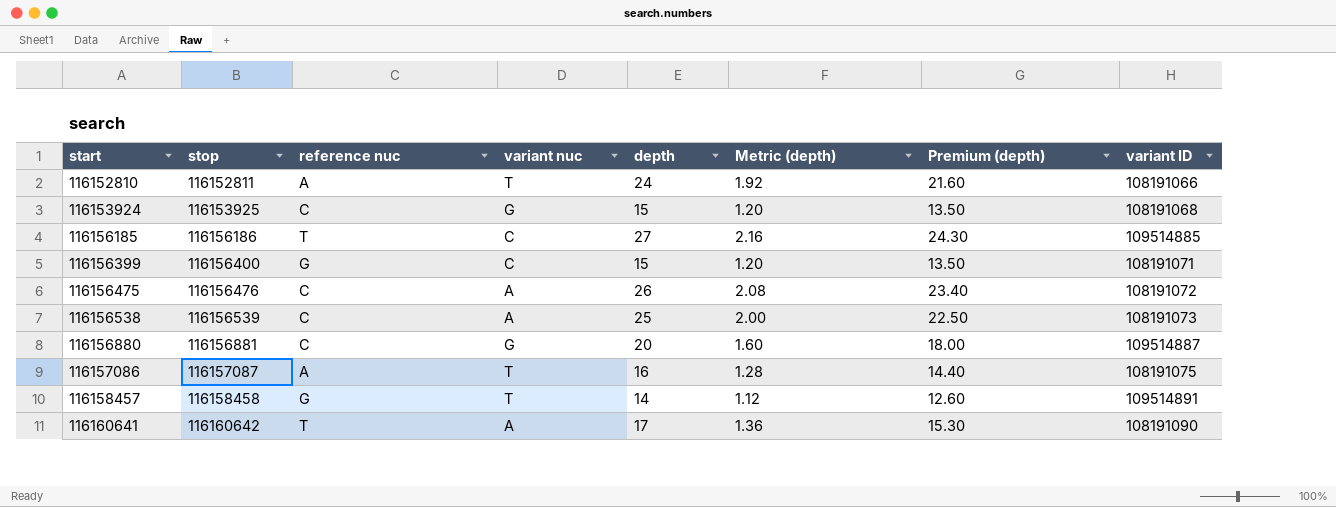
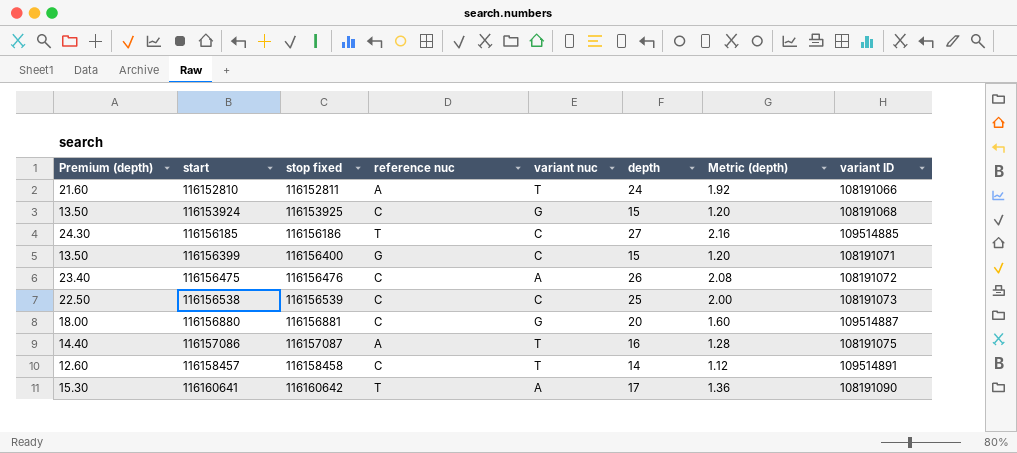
column Premium (depth) | position: 7 -> 1
column name: stop -> stop fixed
116156538 | variant nuc: A -> C
116158457 | reference nuc: G -> C

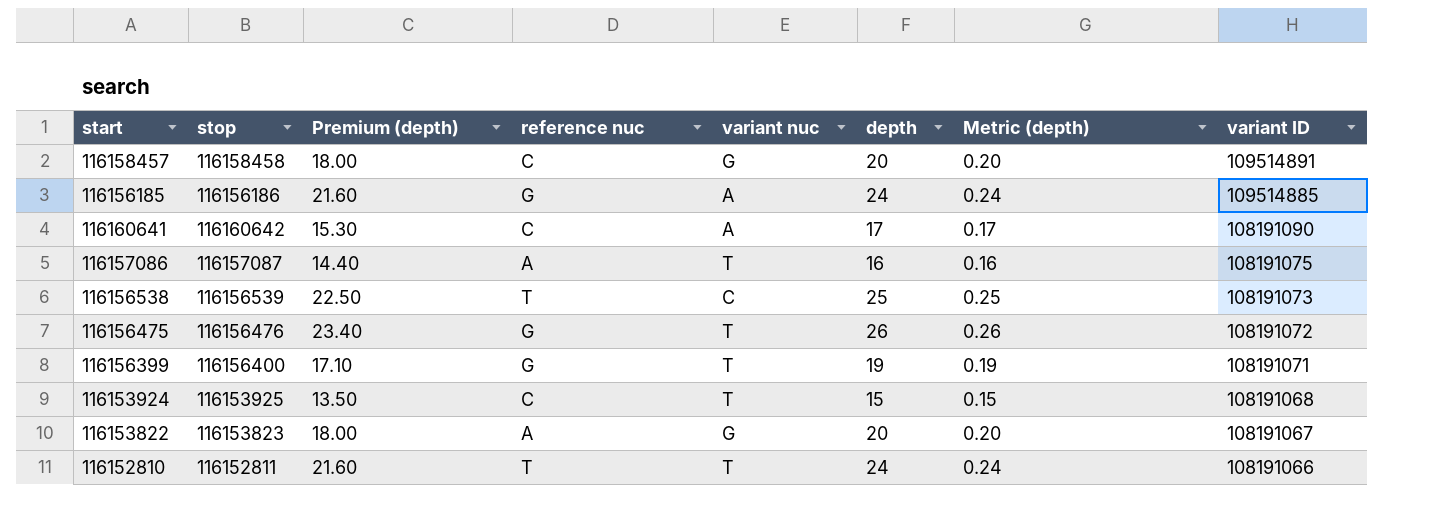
row order: start ascending -> variant ID descending
column name: stop fixed -> stop
column Premium (depth) | position: 1 -> 3
column Metric (depth) | formula: [depth] * 0.08 -> [depth] * 0.01
row 116156880: 18.00 | 116156881 | C | G | 20 | 1.60 | 109514887 -> none
116158457 | Premium (depth): 12.60 -> 18.00
116158457 | variant nuc: T -> G
116158457 | depth: 14 -> 20
116156185 | Premium (depth): 24.30 -> 21.60
116156185 | reference nuc: T -> G
116156185 | variant nuc: C -> A
116156185 | depth: 27 -> 24
116160641 | reference nuc: T -> C
116156538 | reference nuc: C -> T
116156475 | reference nuc: C -> G
116156475 | variant nuc: A -> T
116156399 | Premium (depth): 13.50 -> 17.10
116156399 | variant nuc: C -> T
116156399 | depth: 15 -> 19
116153924 | variant nuc: G -> T
row 116153822: none -> 116153823 | 18.00 | A | G | 20 | 0.20 | 108191067
116152810 | reference nuc: A -> T

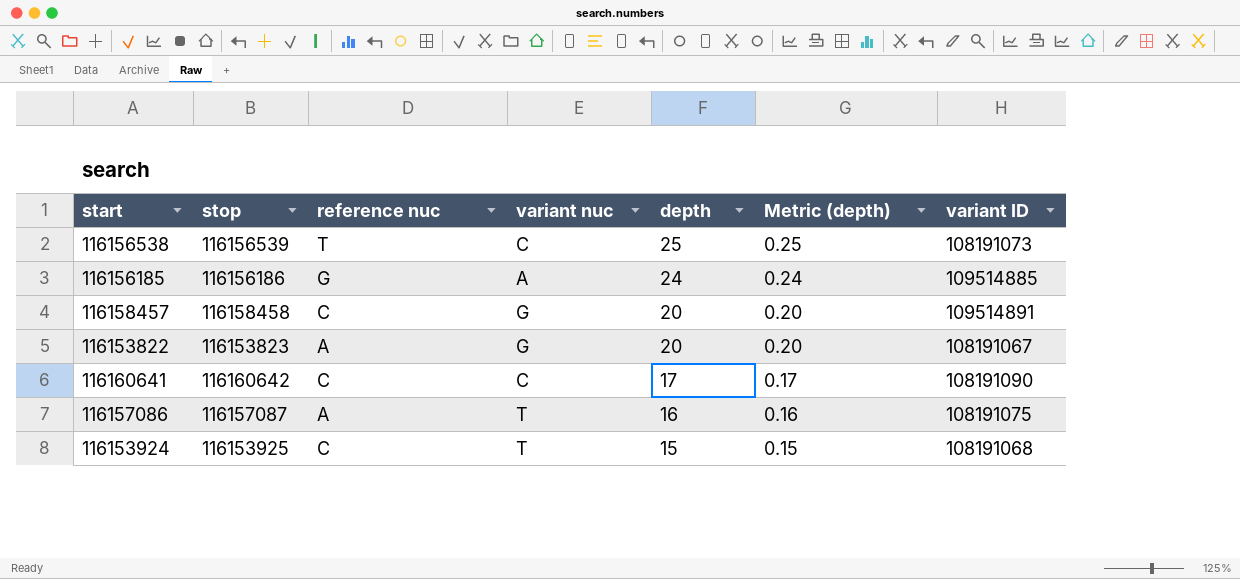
row order: variant ID descending -> depth descending
column Premium (depth) | formula: [depth] * 0.9 -> none
row 116156475: 116156476 | 23.40 | G | T | 26 | 0.26 | 108191072 -> none
row 116156399: 116156400 | 17.10 | G | T | 19 | 0.19 | 108191071 -> none
row 116152810: 116152811 | 21.60 | T | T | 24 | 0.24 | 108191066 -> none
116160641 | variant nuc: A -> C

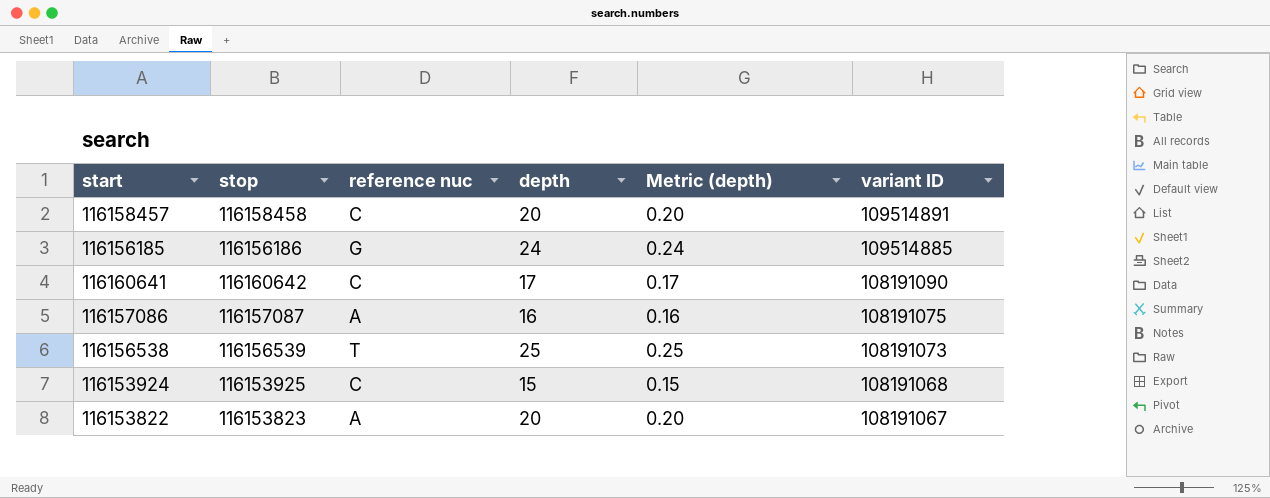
row order: depth descending -> variant ID descending
column variant nuc | position: 4 -> none

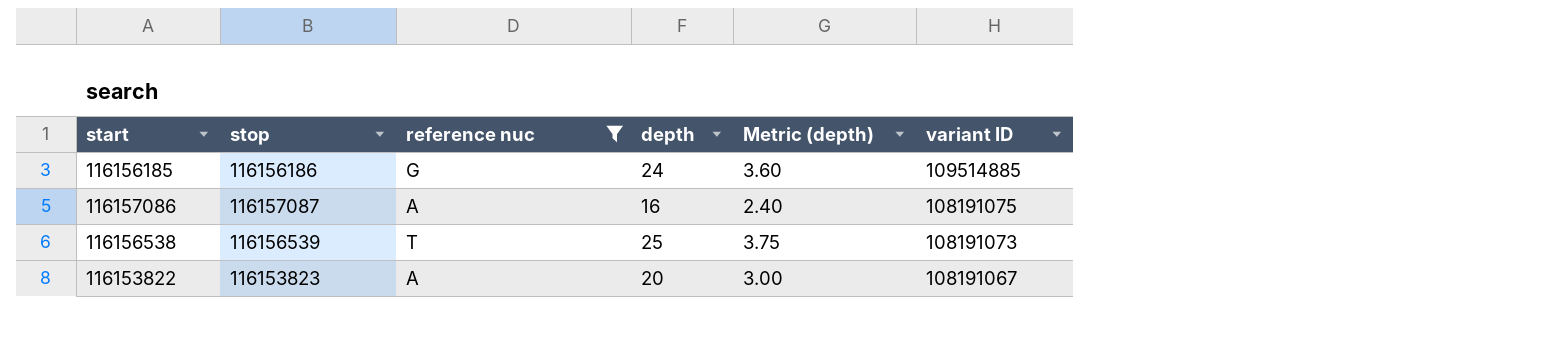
filter: none -> reference nuc != C
column Metric (depth) | formula: [depth] * 0.01 -> [depth] * 0.15

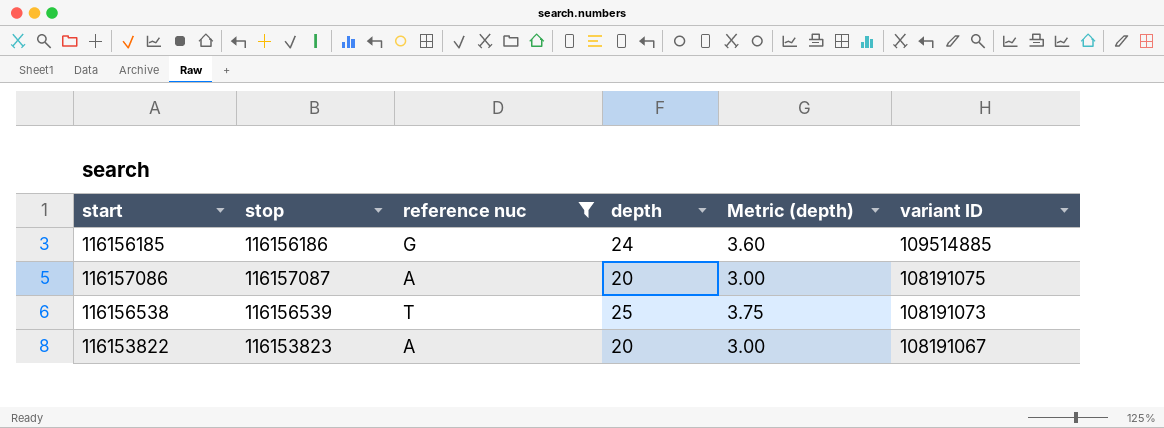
116157086 | depth: 16 -> 20
116157086 | Metric (depth): 2.40 -> 3.00

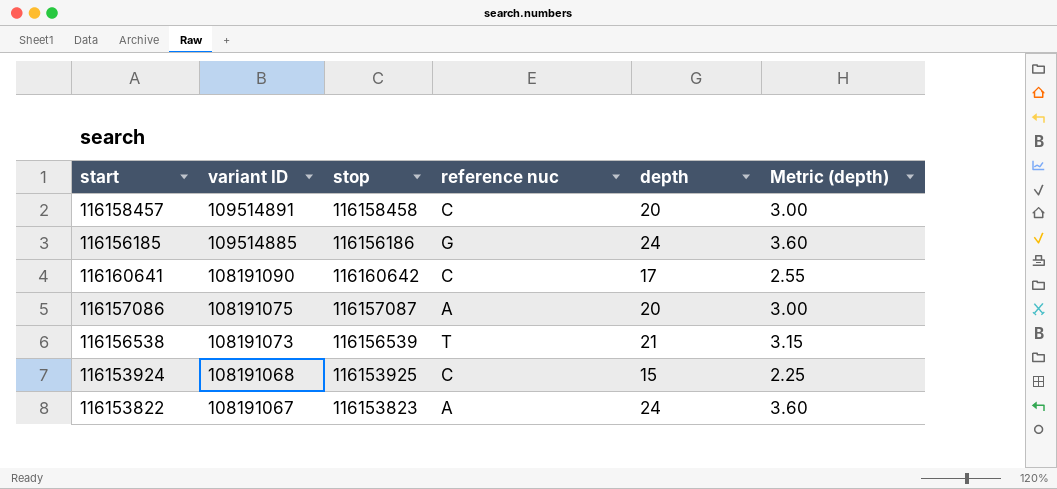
filter: reference nuc != C -> none
column variant ID | position: 6 -> 2
116156538 | depth: 25 -> 21
116156538 | Metric (depth): 3.75 -> 3.15
116153822 | depth: 20 -> 24
116153822 | Metric (depth): 3.00 -> 3.60

